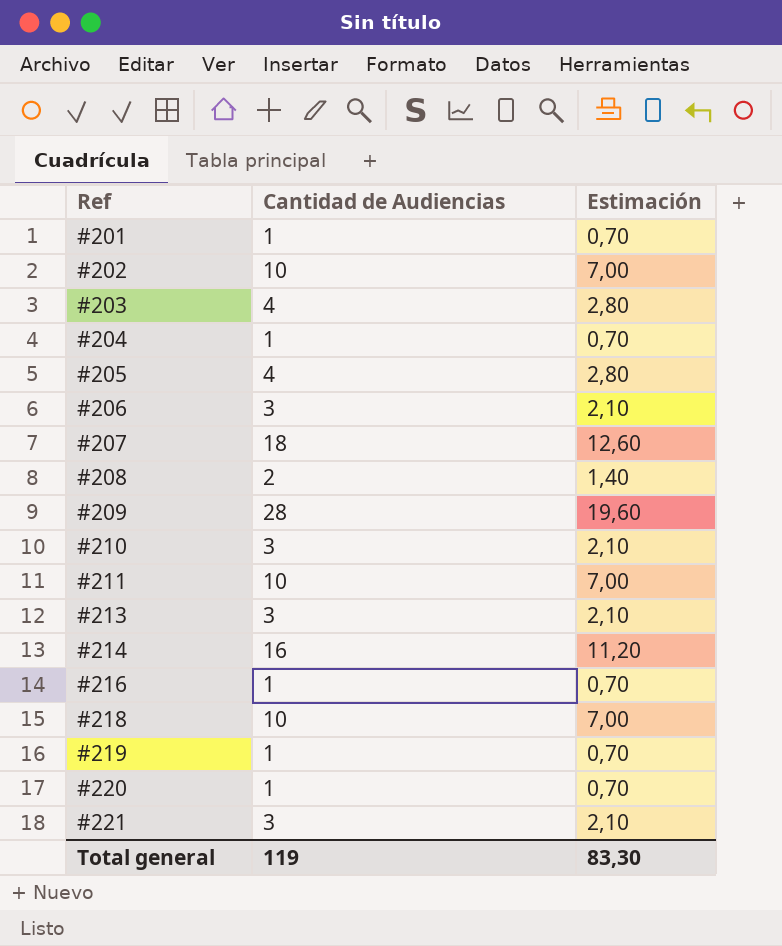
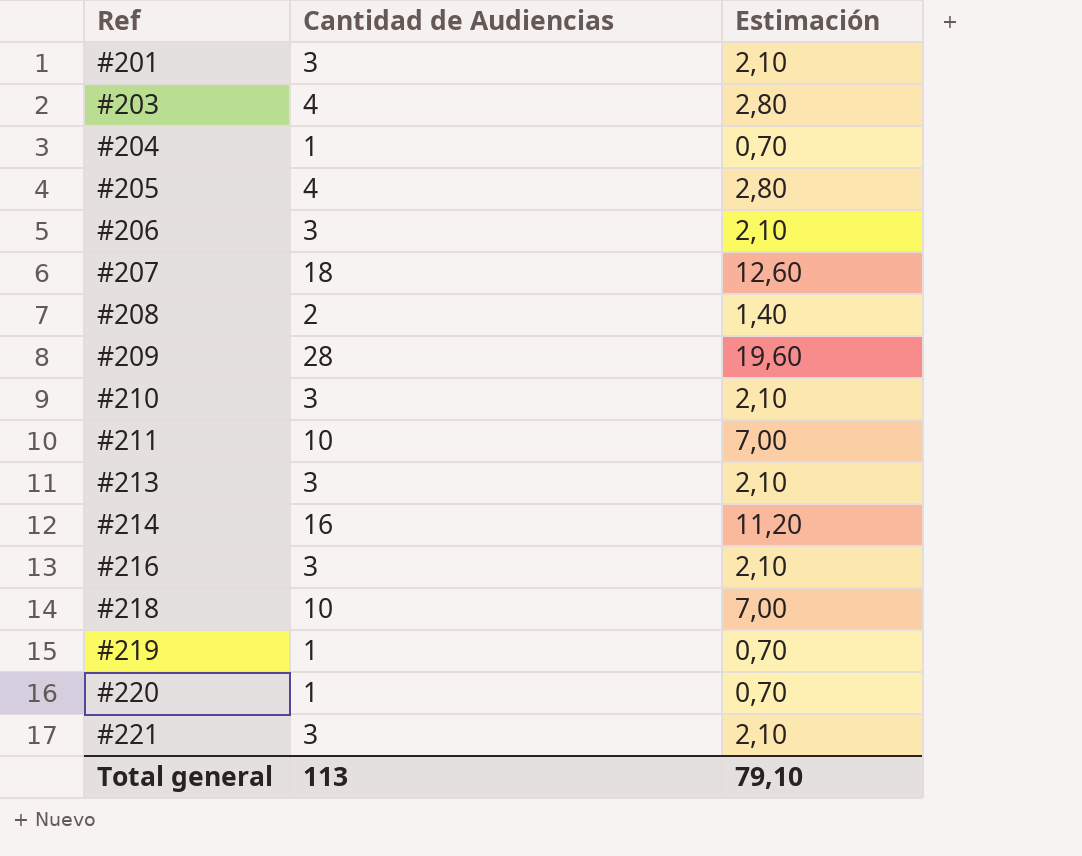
row #202: 10 | 7,00 -> none
#201 | Cantidad de Audiencias: 1 -> 3
#201 | Estimación: 0,70 -> 2,10
#216 | Cantidad de Audiencias: 1 -> 3
#216 | Estimación: 0,70 -> 2,10
Total general | Cantidad de Audiencias: 119 -> 113
Total general | Estimación: 83,30 -> 79,10

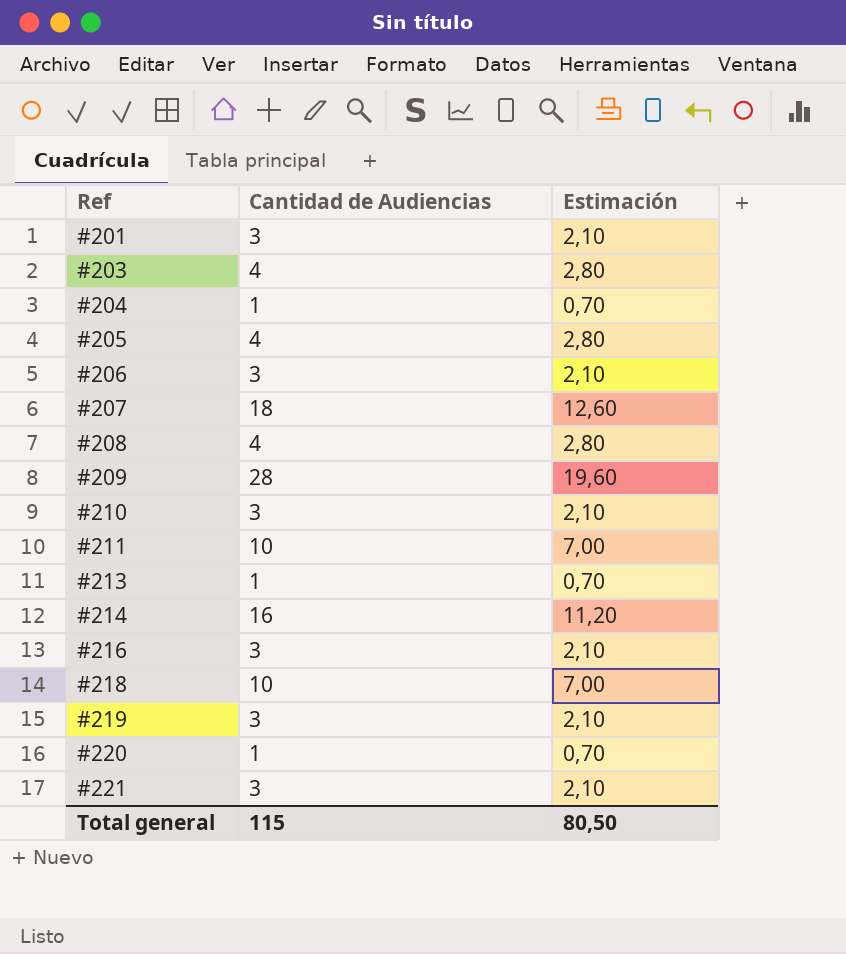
#208 | Cantidad de Audiencias: 2 -> 4
#208 | Estimación: 1,40 -> 2,80
#213 | Cantidad de Audiencias: 3 -> 1
#213 | Estimación: 2,10 -> 0,70
#219 | Cantidad de Audiencias: 1 -> 3
#219 | Estimación: 0,70 -> 2,10
Total general | Cantidad de Audiencias: 113 -> 115
Total general | Estimación: 79,10 -> 80,50

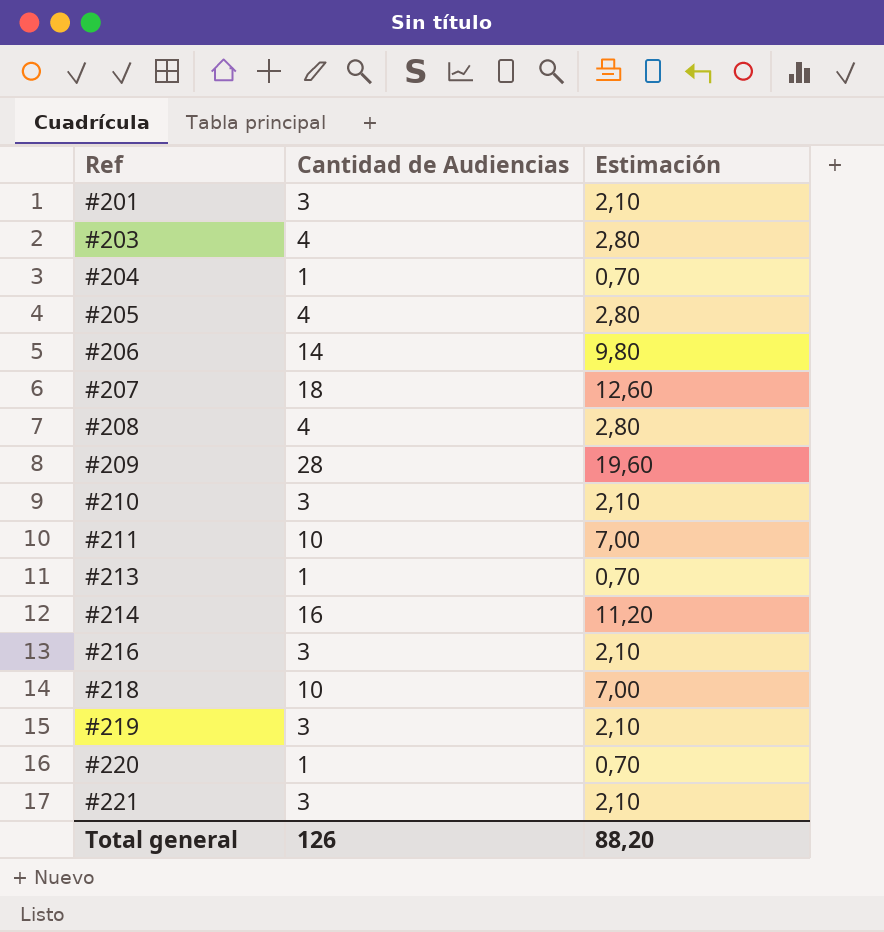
#206 | Cantidad de Audiencias: 3 -> 14
#206 | Estimación: 2,10 -> 9,80
Total general | Cantidad de Audiencias: 115 -> 126
Total general | Estimación: 80,50 -> 88,20

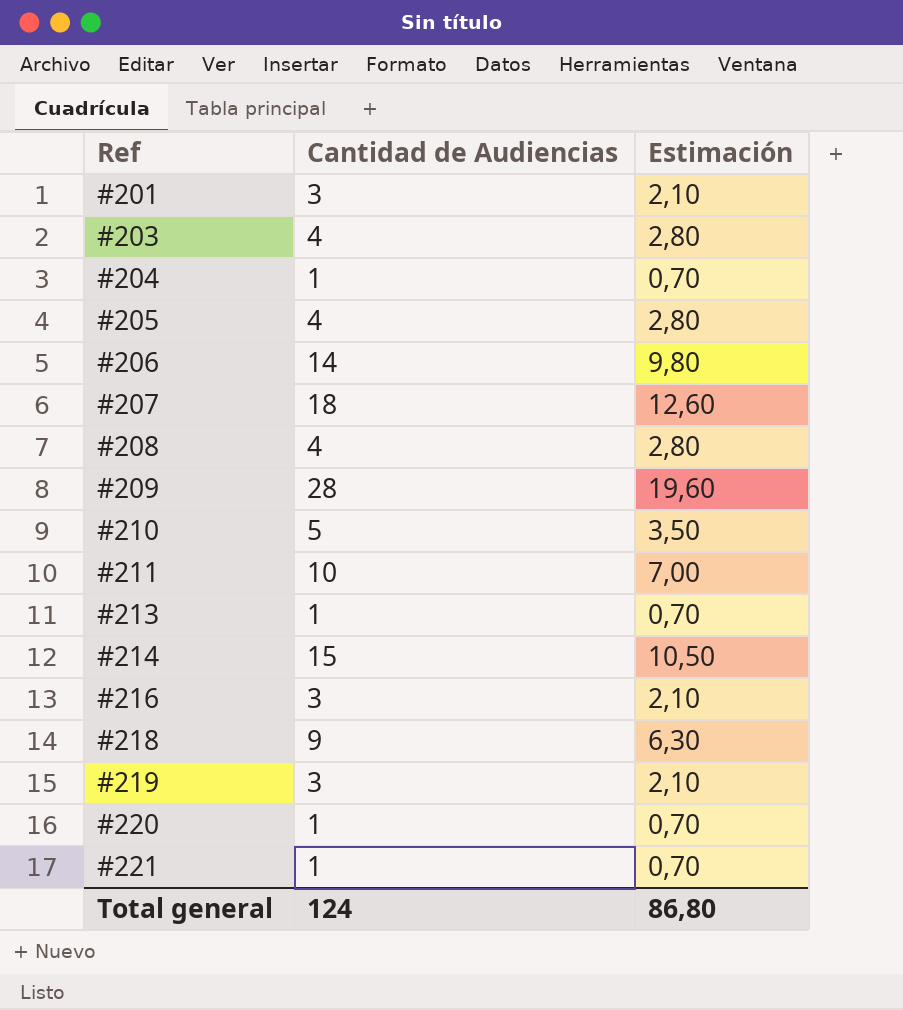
#210 | Cantidad de Audiencias: 3 -> 5
#210 | Estimación: 2,10 -> 3,50
#214 | Cantidad de Audiencias: 16 -> 15
#214 | Estimación: 11,20 -> 10,50
#218 | Cantidad de Audiencias: 10 -> 9
#218 | Estimación: 7,00 -> 6,30
#221 | Cantidad de Audiencias: 3 -> 1
#221 | Estimación: 2,10 -> 0,70
Total general | Cantidad de Audiencias: 126 -> 124
Total general | Estimación: 88,20 -> 86,80

